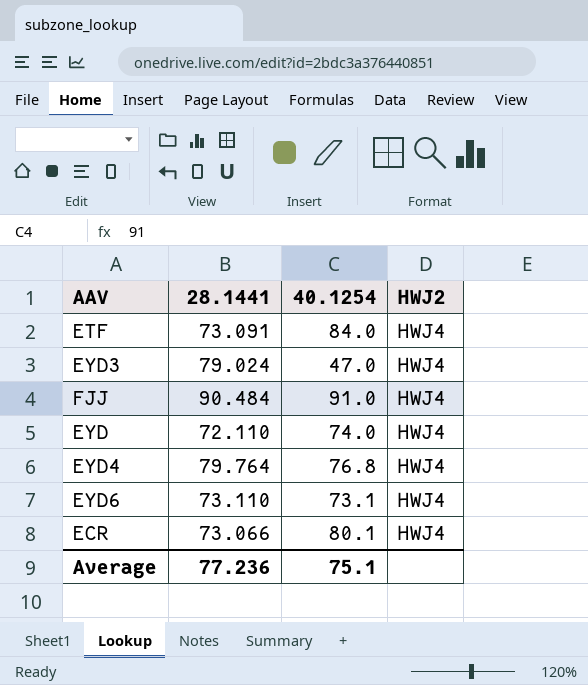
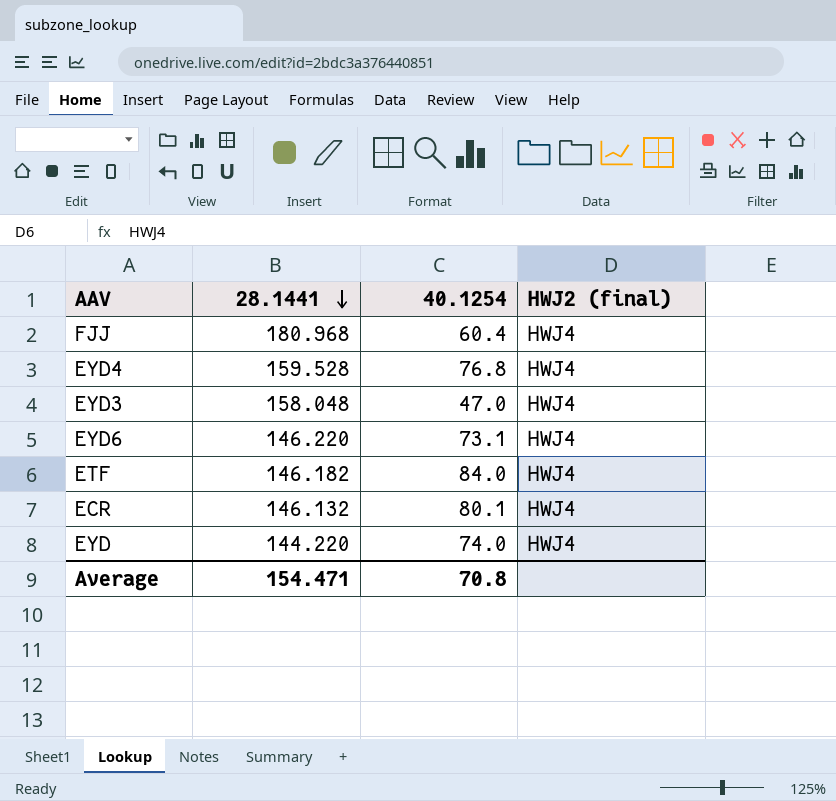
row order: none -> 28.1441 descending
column name: HWJ2 -> HWJ2 (final)
FJJ | 28.1441: 90.484 -> 180.968
FJJ | 40.1254: 91.0 -> 60.4
EYD4 | 28.1441: 79.764 -> 159.528
EYD3 | 28.1441: 79.024 -> 158.048
EYD6 | 28.1441: 73.110 -> 146.220
ETF | 28.1441: 73.091 -> 146.182
ECR | 28.1441: 73.066 -> 146.132
EYD | 28.1441: 72.110 -> 144.220
Average | 28.1441: 77.236 -> 154.471
Average | 40.1254: 75.1 -> 70.8

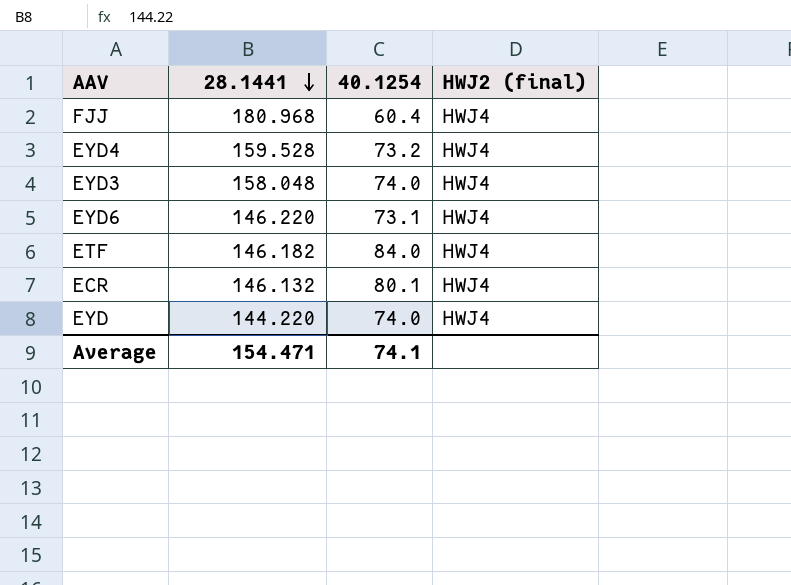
EYD4 | 40.1254: 76.8 -> 73.2
EYD3 | 40.1254: 47.0 -> 74.0
Average | 40.1254: 70.8 -> 74.1

